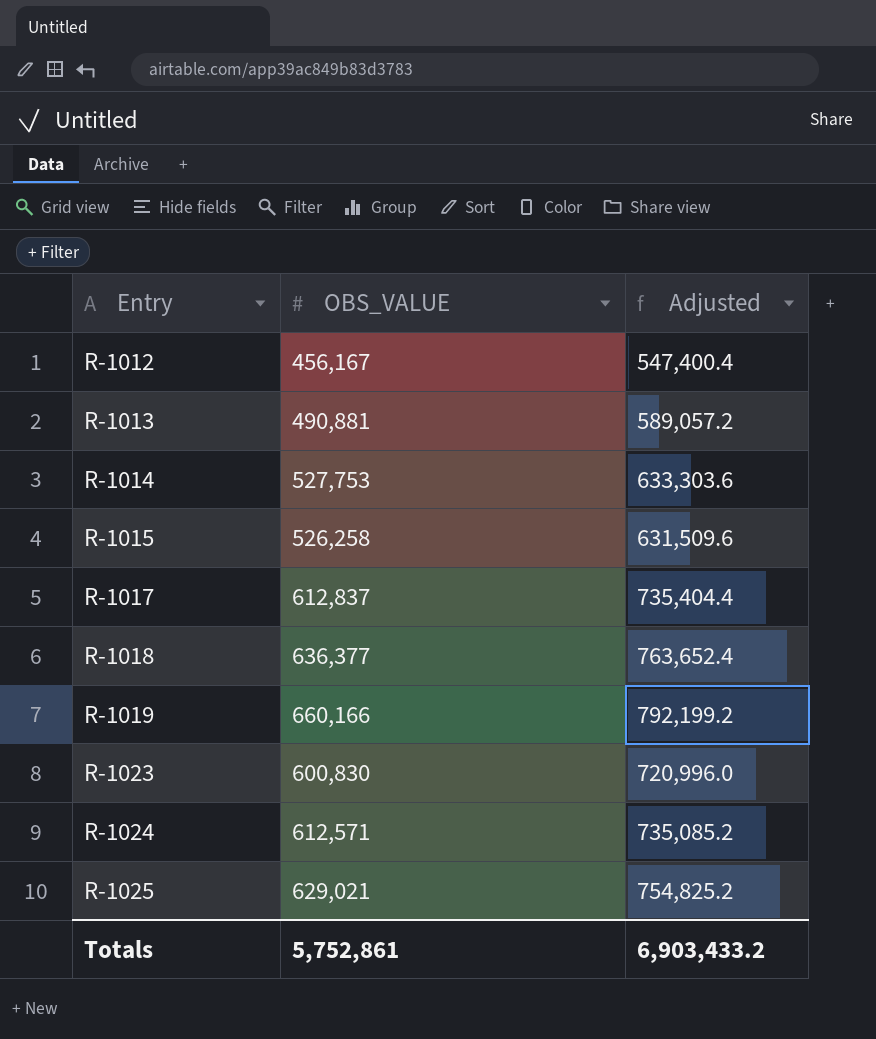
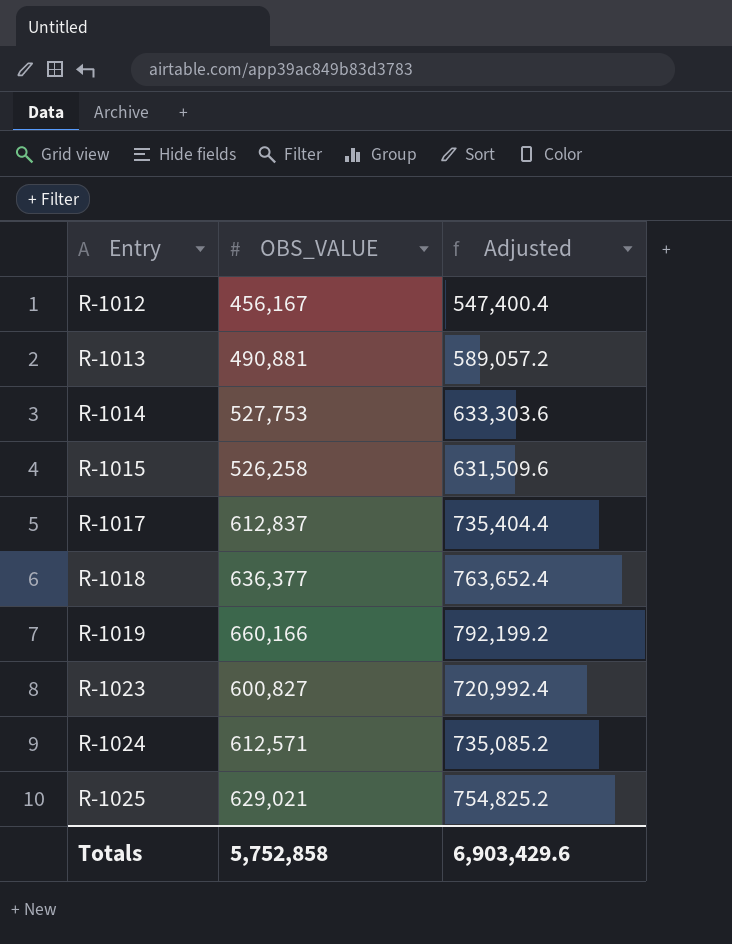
R-1023 | OBS_VALUE: 600,830 -> 600,827
R-1023 | Adjusted: 720,996.0 -> 720,992.4
Totals | OBS_VALUE: 5,752,861 -> 5,752,858
Totals | Adjusted: 6,903,433.2 -> 6,903,429.6

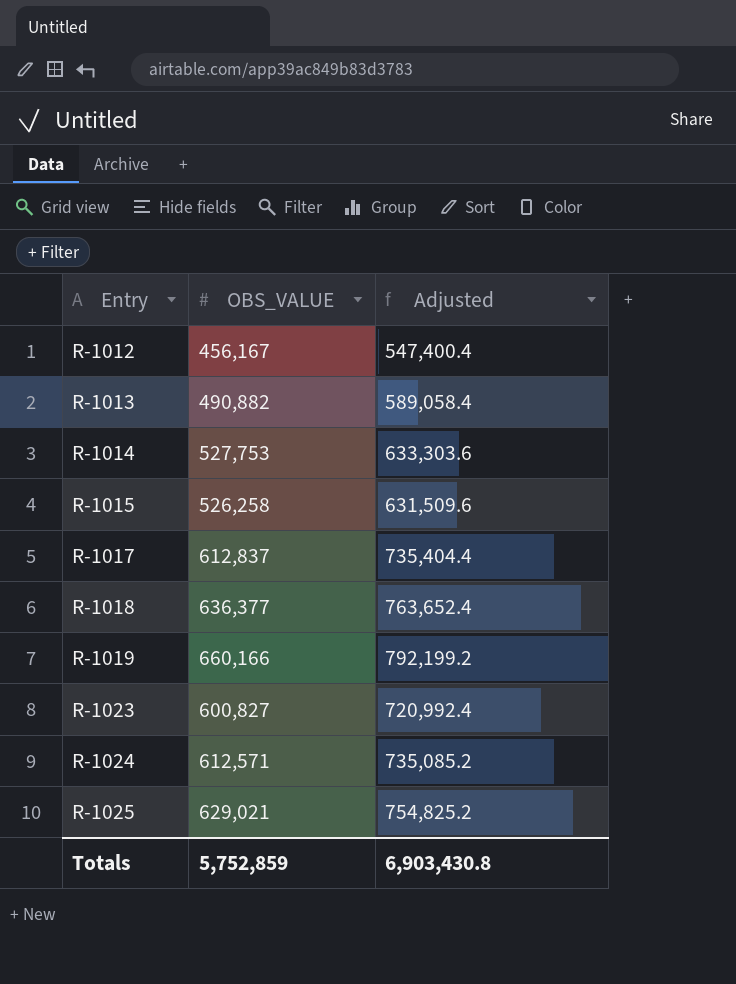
R-1013 | OBS_VALUE: 490,881 -> 490,882
R-1013 | Adjusted: 589,057.2 -> 589,058.4
Totals | OBS_VALUE: 5,752,858 -> 5,752,859
Totals | Adjusted: 6,903,429.6 -> 6,903,430.8

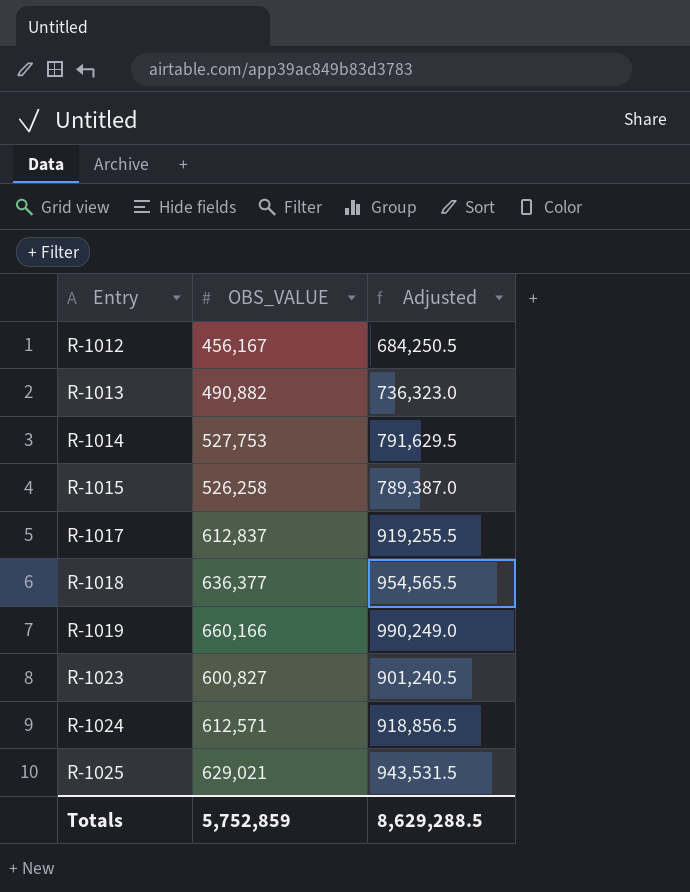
column Adjusted | formula: [OBS_VALUE] * 1.2 -> [OBS_VALUE] * 1.5
Totals | Adjusted: 6,903,430.8 -> 8,629,288.5

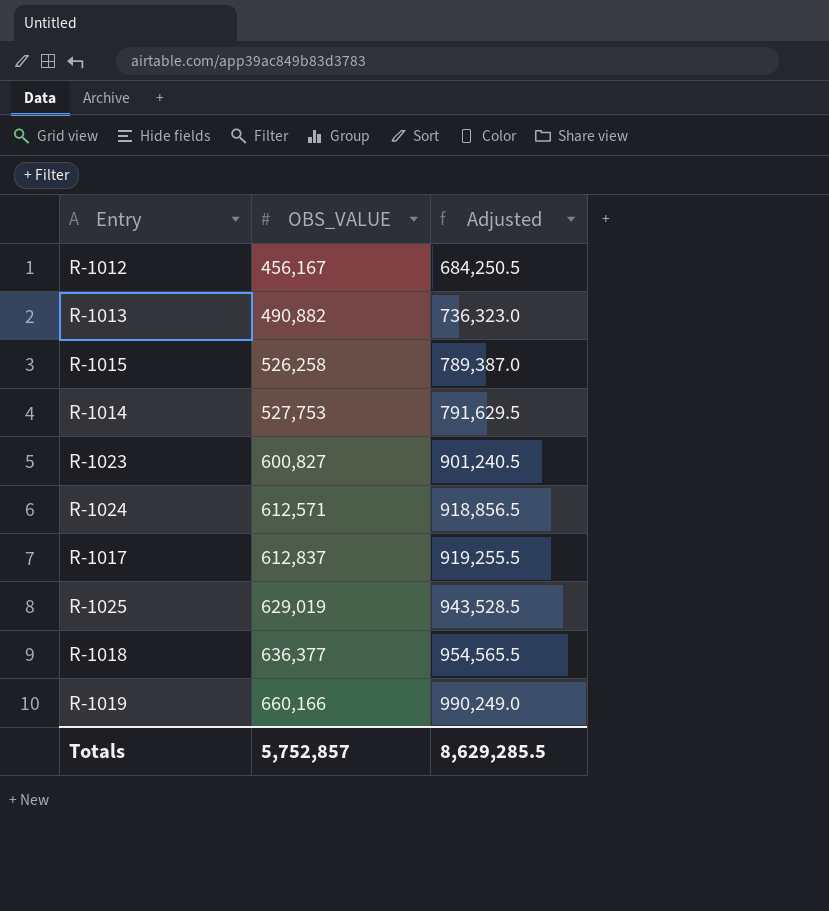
row order: Entry ascending -> OBS_VALUE ascending
R-1025 | OBS_VALUE: 629,021 -> 629,019
R-1025 | Adjusted: 943,531.5 -> 943,528.5
Totals | OBS_VALUE: 5,752,859 -> 5,752,857
Totals | Adjusted: 8,629,288.5 -> 8,629,285.5

